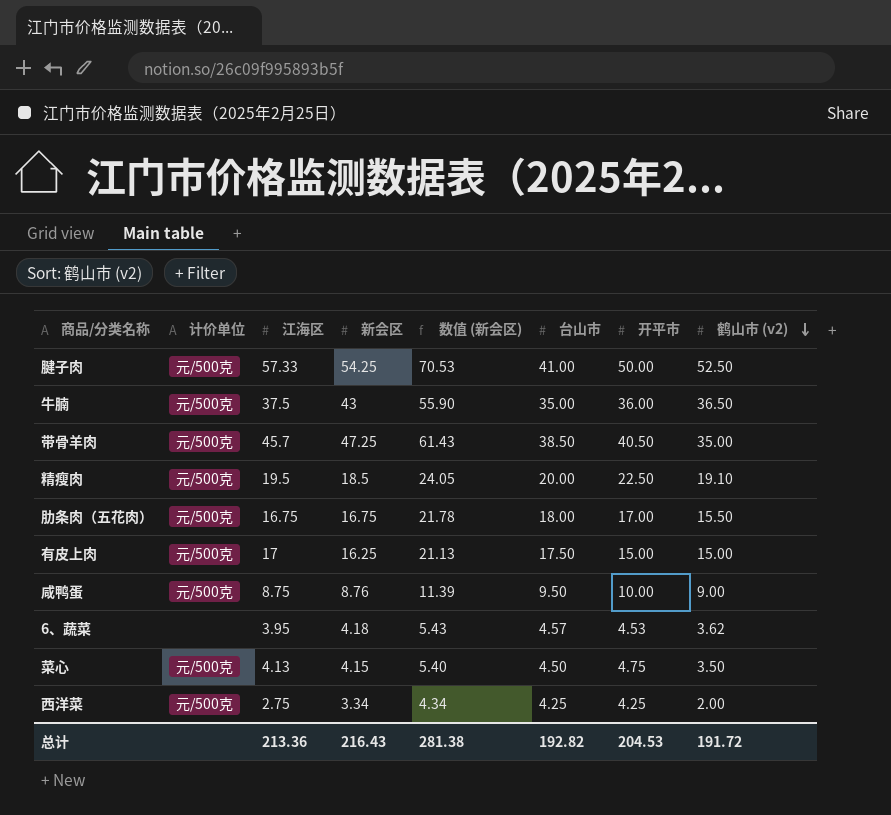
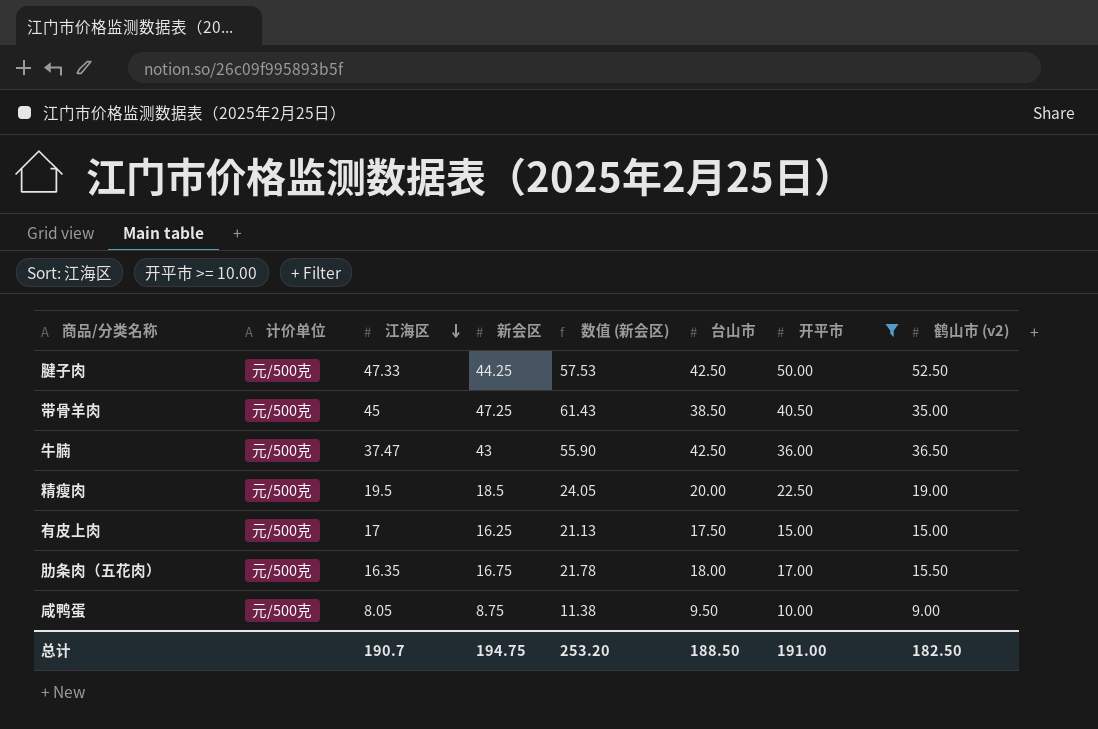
filter: none -> 开平市 >= 10.00
row order: 鹤山市 (v2) descending -> 江海区 descending
腱子肉 | 江海区: 57.33 -> 47.33
腱子肉 | 新会区: 54.25 -> 44.25
腱子肉 | 数值 (新会区): 70.53 -> 57.53
腱子肉 | 台山市: 41.00 -> 42.50
带骨羊肉 | 江海区: 45.7 -> 45
牛腩 | 江海区: 37.5 -> 37.47
牛腩 | 台山市: 35.00 -> 42.50
精瘦肉 | 鹤山市 (v2): 19.10 -> 19.00
肋条肉（五花肉） | 江海区: 16.75 -> 16.35
咸鸭蛋 | 江海区: 8.75 -> 8.05
咸鸭蛋 | 新会区: 8.76 -> 8.75
咸鸭蛋 | 数值 (新会区): 11.39 -> 11.38
总计 | 江海区: 213.36 -> 190.7
总计 | 新会区: 216.43 -> 194.75
总计 | 数值 (新会区): 281.38 -> 253.20
总计 | 台山市: 192.82 -> 188.50
总计 | 开平市: 204.53 -> 191.00
总计 | 鹤山市 (v2): 191.72 -> 182.50

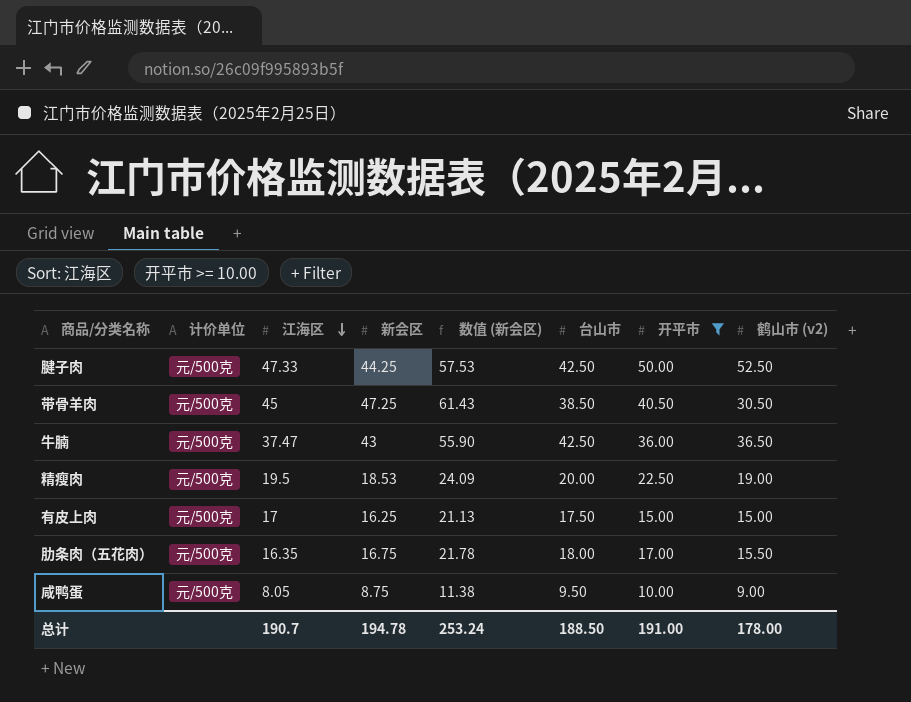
带骨羊肉 | 鹤山市 (v2): 35.00 -> 30.50
精瘦肉 | 新会区: 18.5 -> 18.53
精瘦肉 | 数值 (新会区): 24.05 -> 24.09
总计 | 新会区: 194.75 -> 194.78
总计 | 数值 (新会区): 253.20 -> 253.24
总计 | 鹤山市 (v2): 182.50 -> 178.00

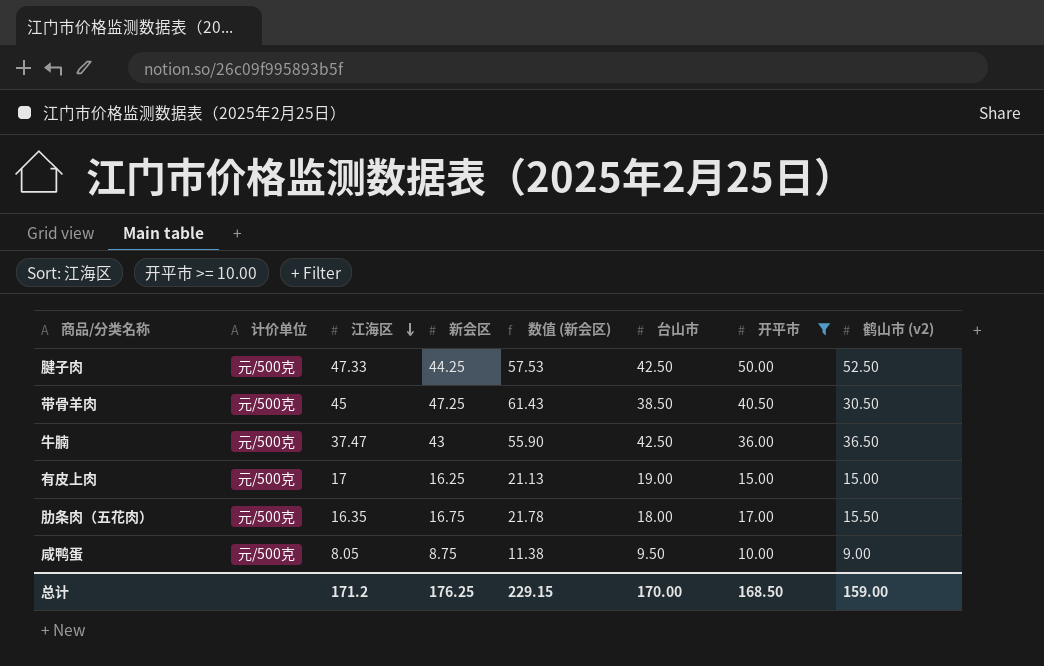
row 精瘦肉: 元/500克 | 19.5 | 18.53 | 24.09 | 20.00 | 22.50 | 19.00 -> none
有皮上肉 | 台山市: 17.50 -> 19.00
总计 | 江海区: 190.7 -> 171.2
总计 | 新会区: 194.78 -> 176.25
总计 | 数值 (新会区): 253.24 -> 229.15
总计 | 台山市: 188.50 -> 170.00
总计 | 开平市: 191.00 -> 168.50
总计 | 鹤山市 (v2): 178.00 -> 159.00

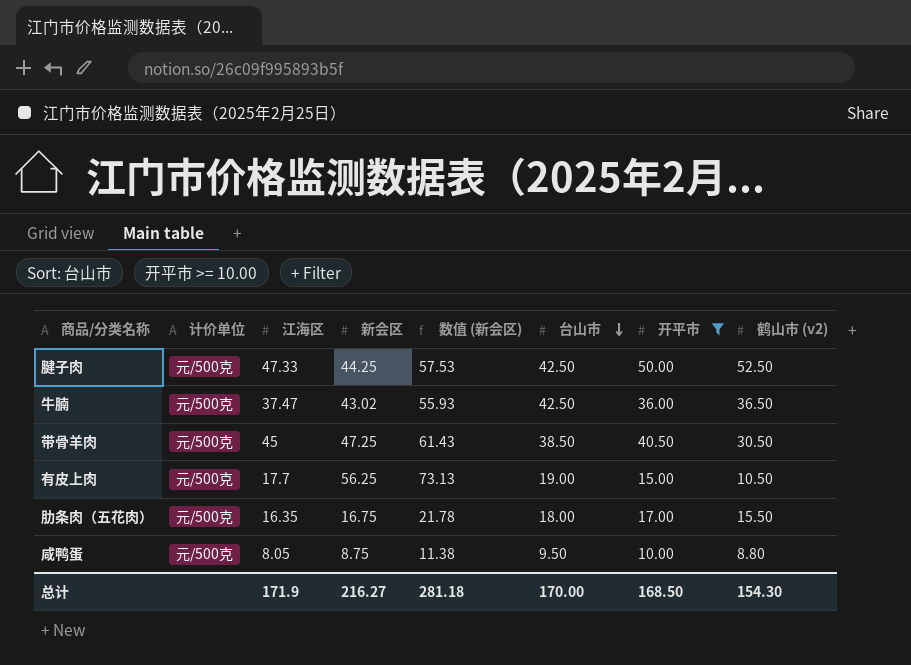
row order: 江海区 descending -> 台山市 descending
牛腩 | 新会区: 43 -> 43.02
牛腩 | 数值 (新会区): 55.90 -> 55.93
有皮上肉 | 江海区: 17 -> 17.7
有皮上肉 | 新会区: 16.25 -> 56.25
有皮上肉 | 数值 (新会区): 21.13 -> 73.13
有皮上肉 | 鹤山市 (v2): 15.00 -> 10.50
咸鸭蛋 | 鹤山市 (v2): 9.00 -> 8.80
总计 | 江海区: 171.2 -> 171.9
总计 | 新会区: 176.25 -> 216.27
总计 | 数值 (新会区): 229.15 -> 281.18
总计 | 鹤山市 (v2): 159.00 -> 154.30

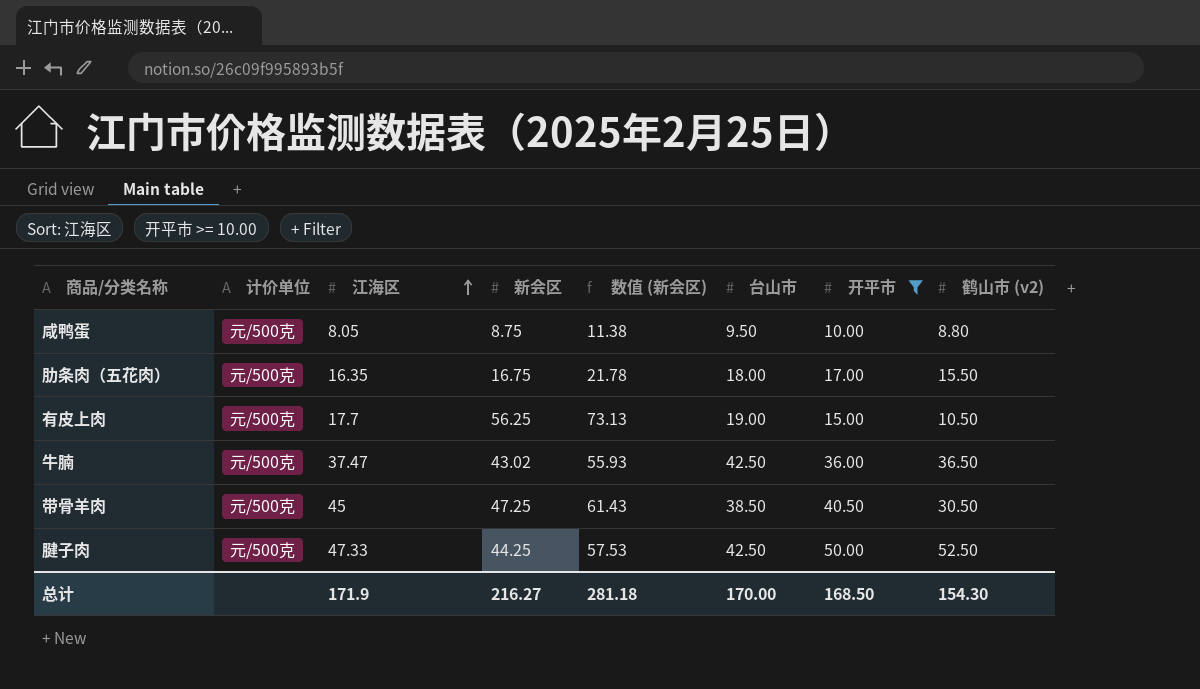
row order: 台山市 descending -> 江海区 ascending

